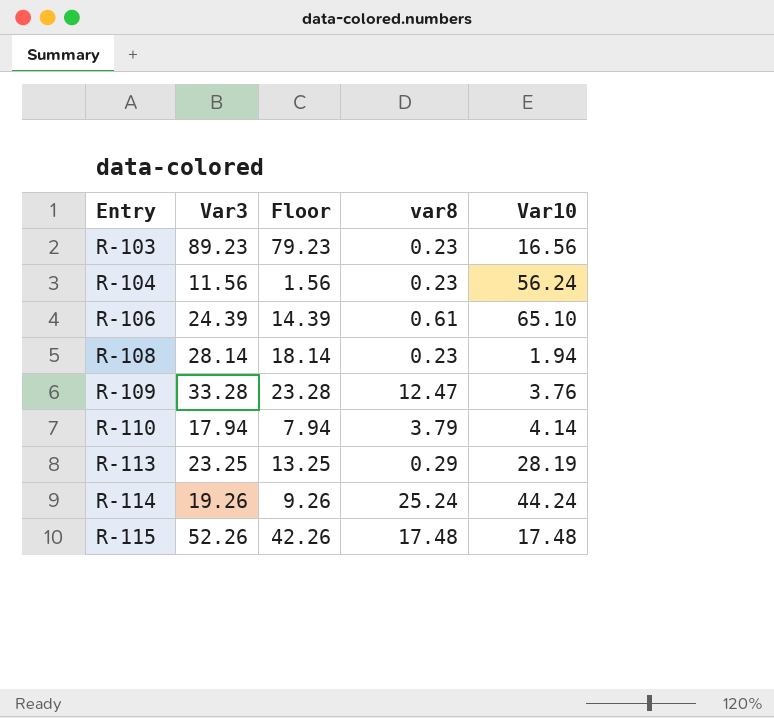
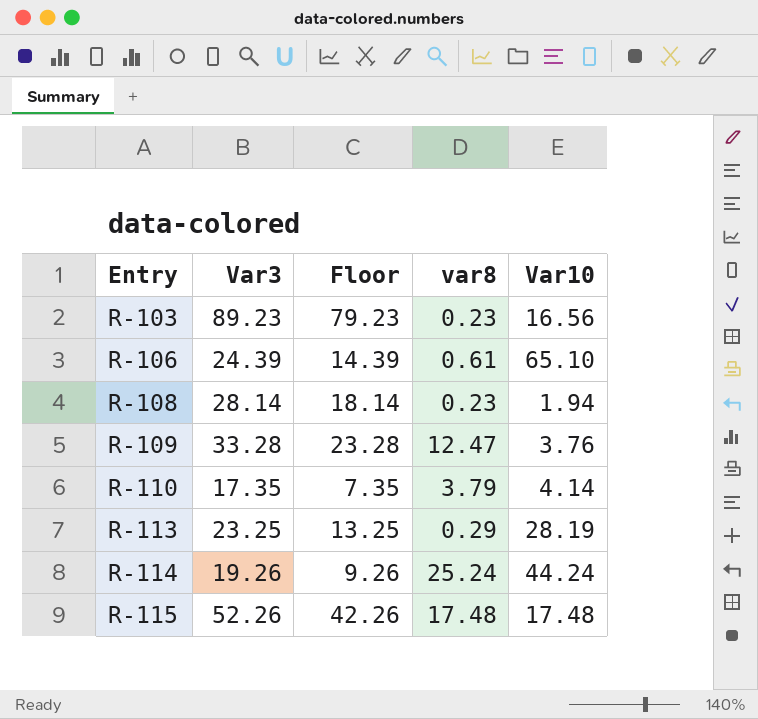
row R-104: 11.56 | 1.56 | 0.23 | 56.24 -> none
R-110 | Var3: 17.94 -> 17.35
R-110 | Floor: 7.94 -> 7.35

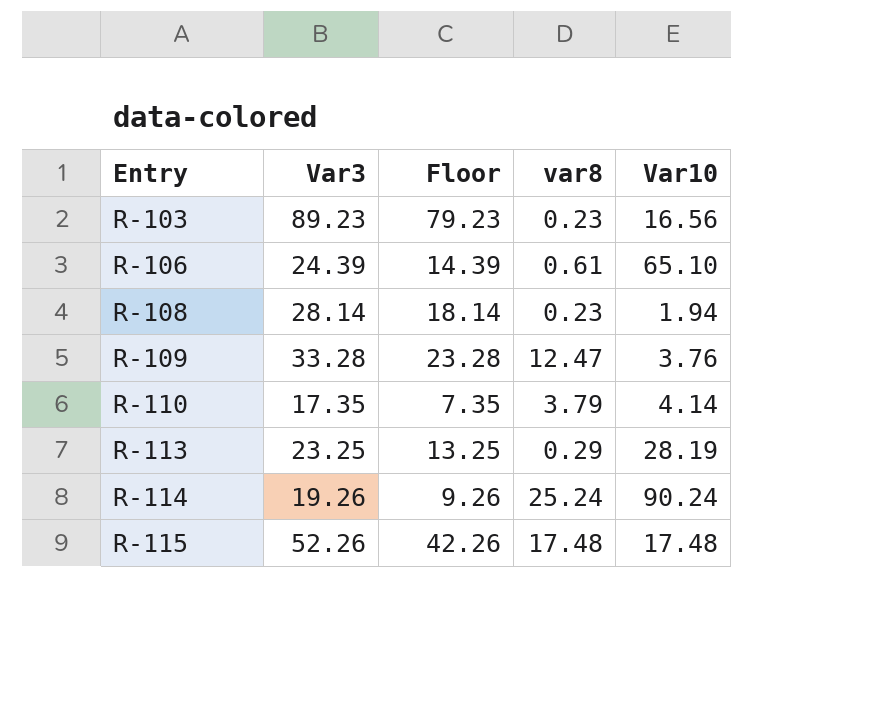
R-114 | Var10: 44.24 -> 90.24

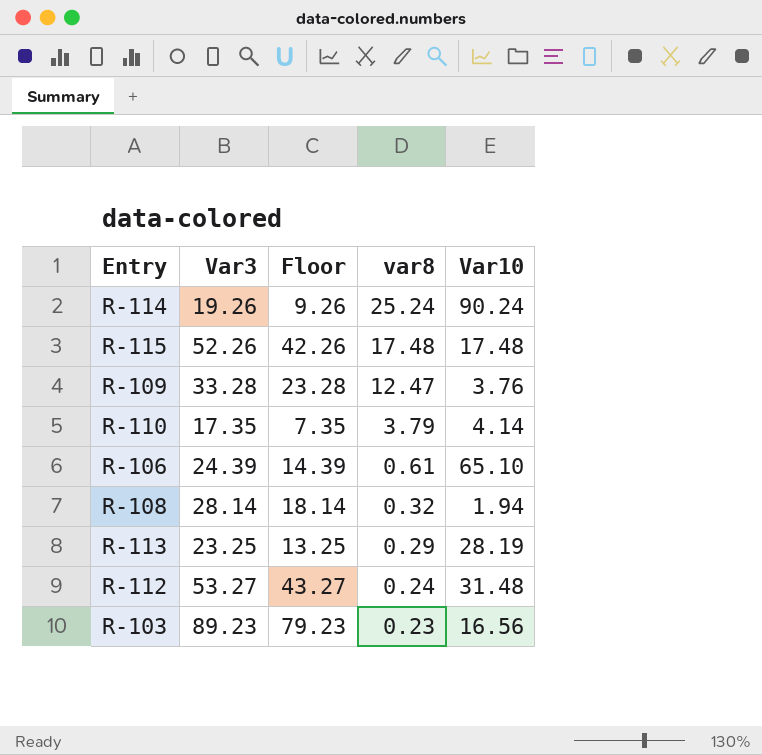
row order: Entry ascending -> var8 descending
R-108 | var8: 0.23 -> 0.32
row R-112: none -> 53.27 | 43.27 | 0.24 | 31.48

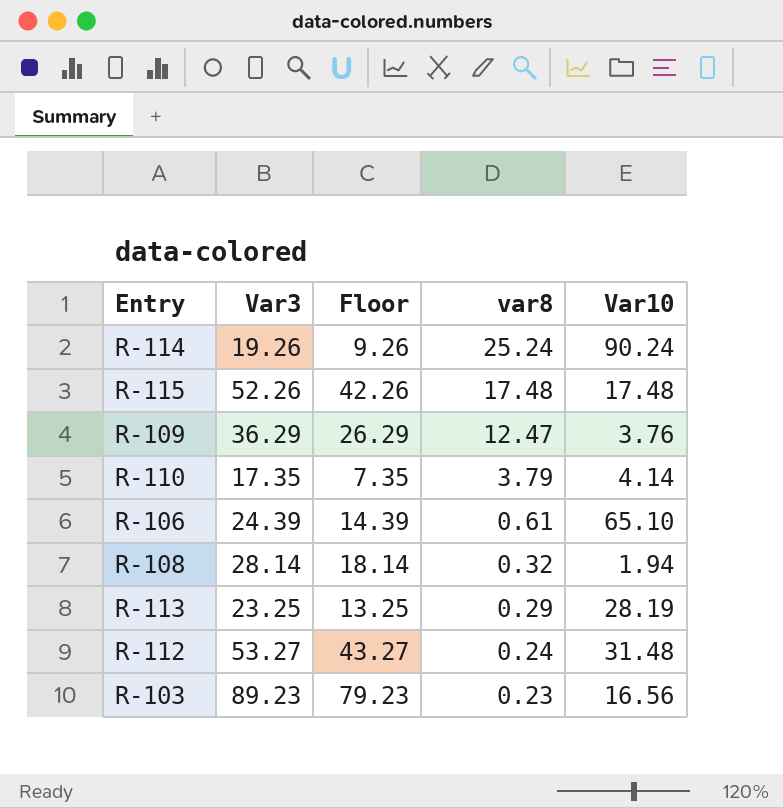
R-109 | Var3: 33.28 -> 36.29
R-109 | Floor: 23.28 -> 26.29

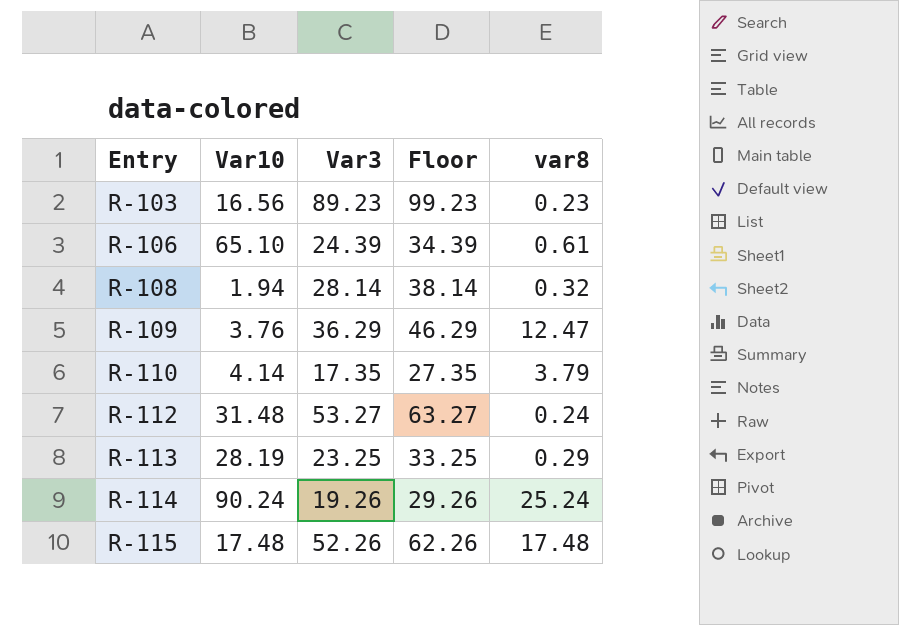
row order: var8 descending -> Entry ascending
column Var10 | position: 5 -> 2
column Floor | formula: [Var3] - 10 -> [Var3] + 10

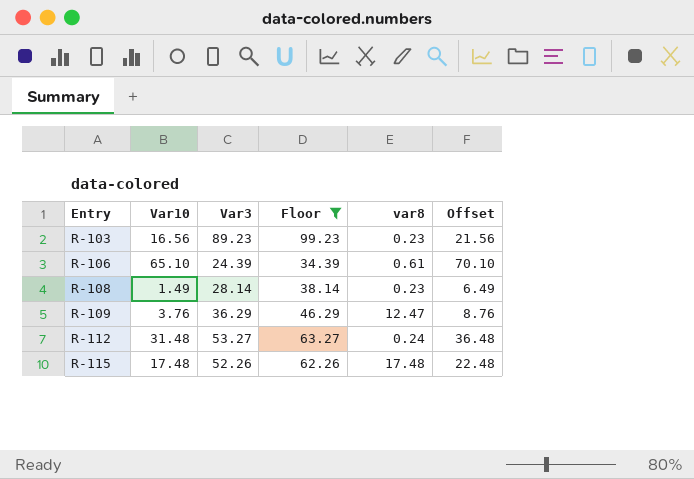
filter: none -> Floor >= 34.39
column Offset | formula: none -> [Var10] + 5
R-108 | Var10: 1.94 -> 1.49
R-108 | var8: 0.32 -> 0.23

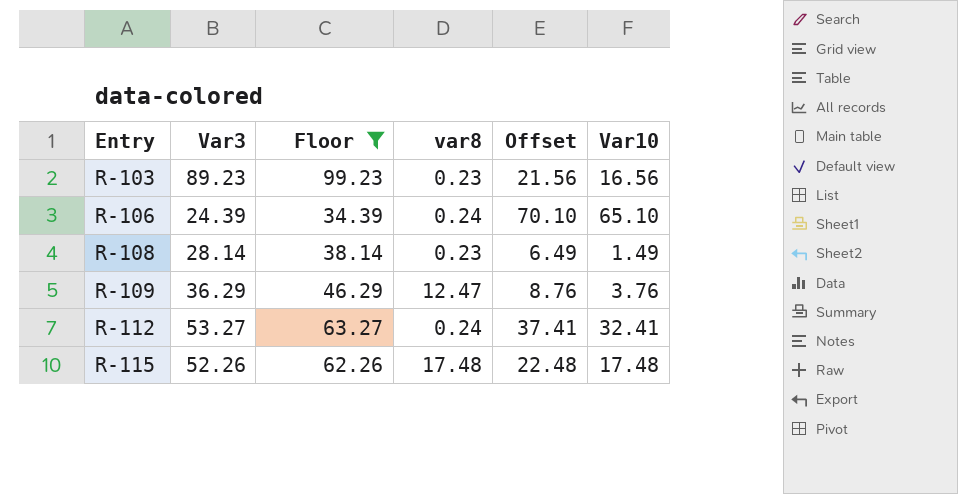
column Var10 | position: 2 -> 6
R-106 | var8: 0.61 -> 0.24
R-112 | Offset: 36.48 -> 37.41
R-112 | Var10: 31.48 -> 32.41

